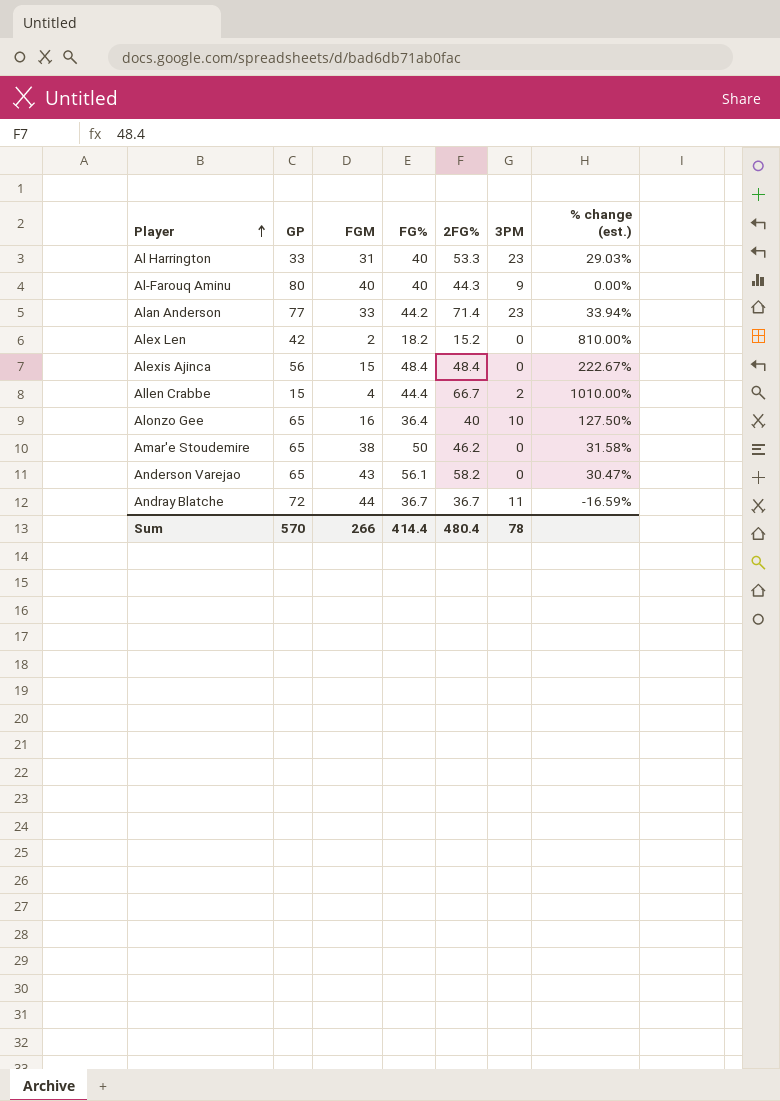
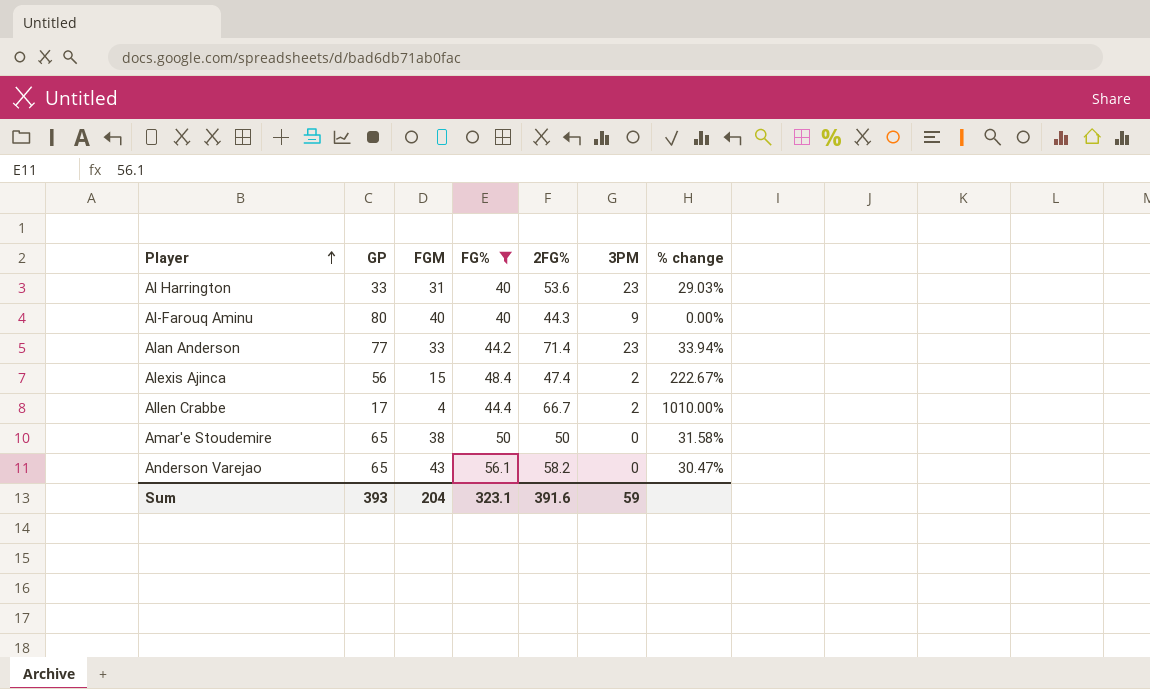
filter: none -> FG% >= 40
column name: % change (est.) -> % change
Al Harrington | 2FG%: 53.3 -> 53.6
Alexis Ajinca | 2FG%: 48.4 -> 47.4
Alexis Ajinca | 3PM: 0 -> 2
Allen Crabbe | GP: 15 -> 17
Amar'e Stoudemire | 2FG%: 46.2 -> 50
Sum | GP: 570 -> 393
Sum | FGM: 266 -> 204
Sum | FG%: 414.4 -> 323.1
Sum | 2FG%: 480.4 -> 391.6
Sum | 3PM: 78 -> 59

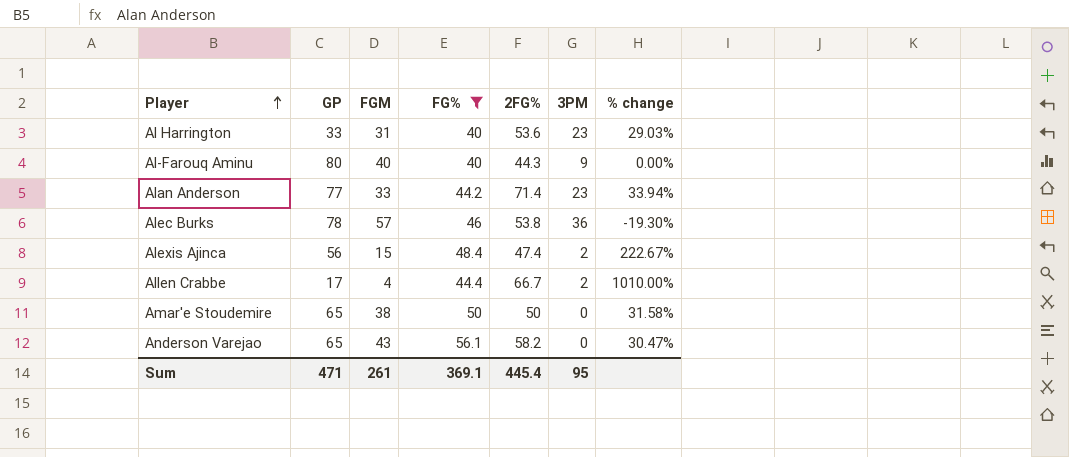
row Alec Burks: none -> 78 | 57 | 46 | 53.8 | 36 | -19.30%
Sum | GP: 393 -> 471
Sum | FGM: 204 -> 261
Sum | FG%: 323.1 -> 369.1
Sum | 2FG%: 391.6 -> 445.4
Sum | 3PM: 59 -> 95

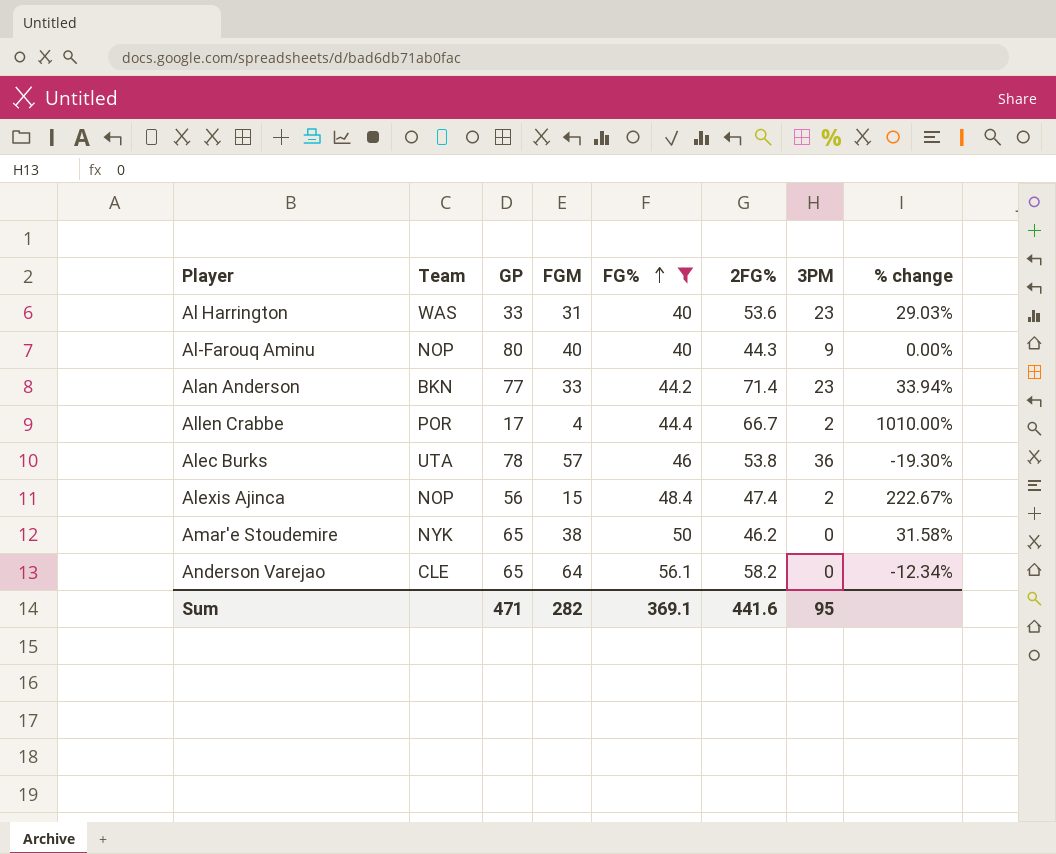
row order: Player ascending -> FG% ascending
column Team | position: none -> 2
Amar'e Stoudemire | 2FG%: 50 -> 46.2
Anderson Varejao | FGM: 43 -> 64
Anderson Varejao | % change: 30.47% -> -12.34%
Sum | FGM: 261 -> 282
Sum | 2FG%: 445.4 -> 441.6

